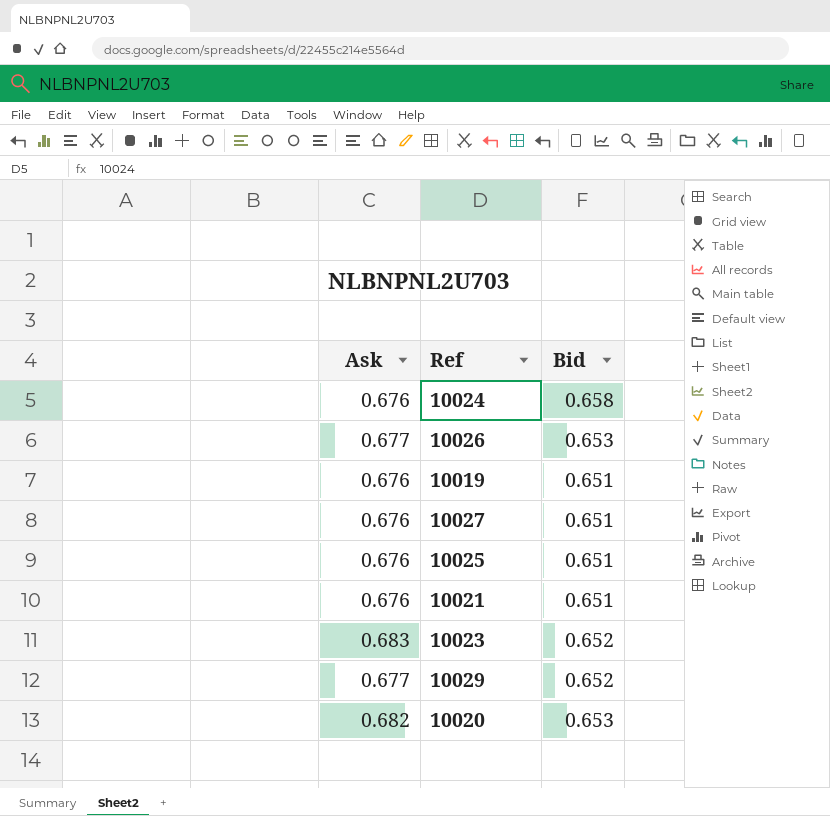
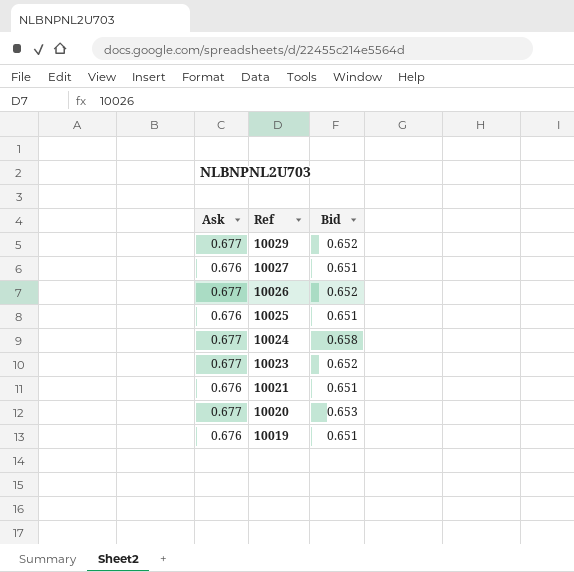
row order: none -> Ref descending
10026 | Bid: 0.653 -> 0.652
10024 | Ask: 0.676 -> 0.677
10023 | Ask: 0.683 -> 0.677
10020 | Ask: 0.682 -> 0.677

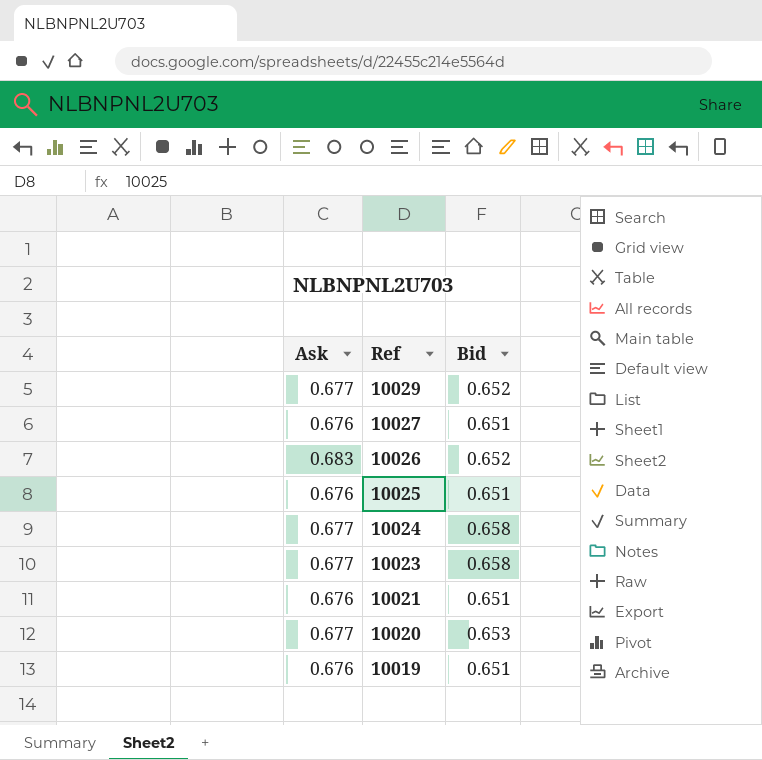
10026 | Ask: 0.677 -> 0.683
10023 | Bid: 0.652 -> 0.658

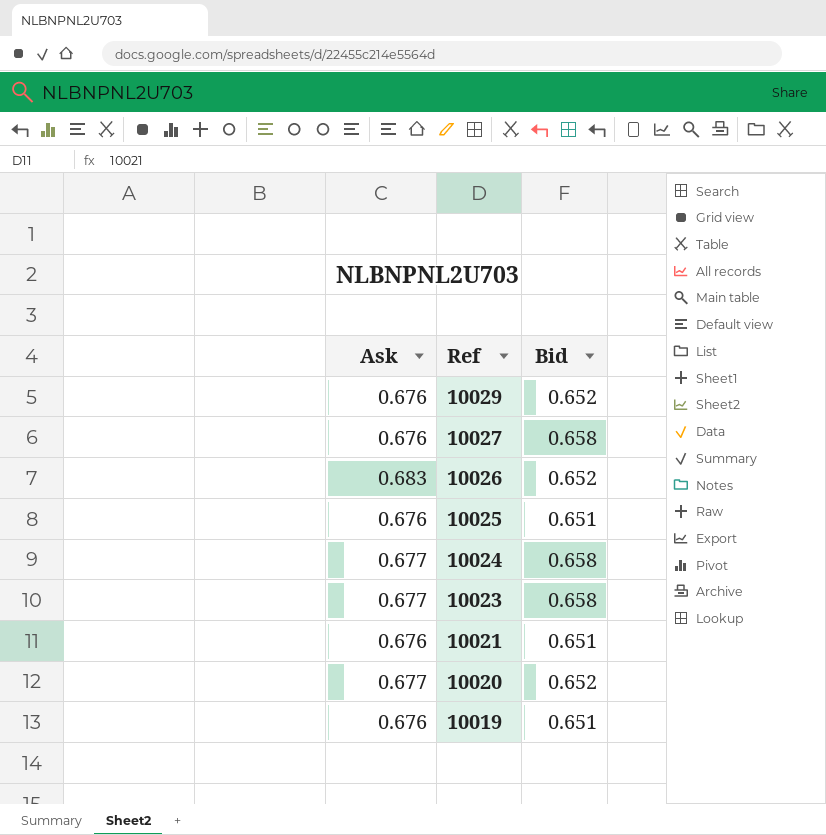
10029 | Ask: 0.677 -> 0.676
10027 | Bid: 0.651 -> 0.658
10020 | Bid: 0.653 -> 0.652

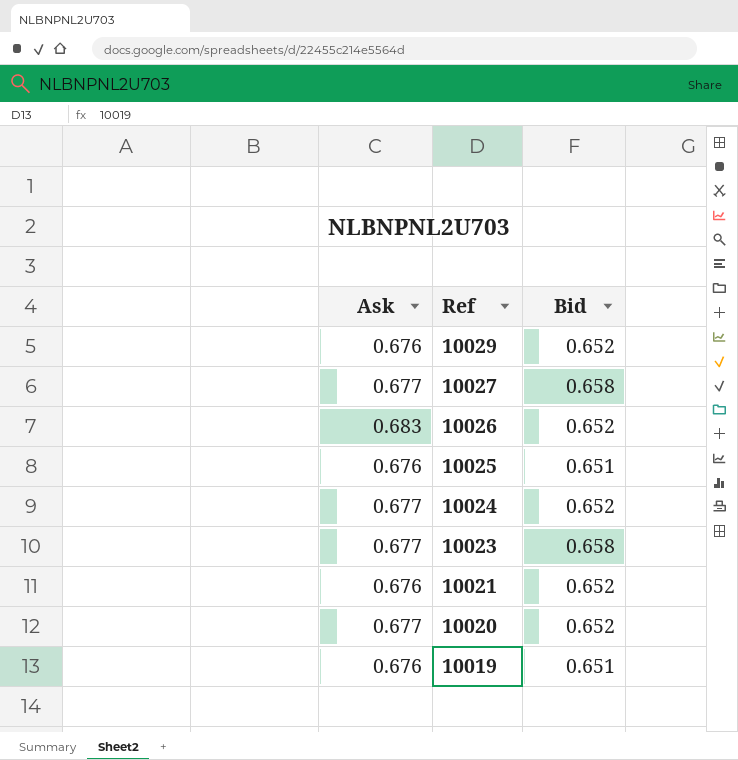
10027 | Ask: 0.676 -> 0.677
10024 | Bid: 0.658 -> 0.652
10021 | Bid: 0.651 -> 0.652

